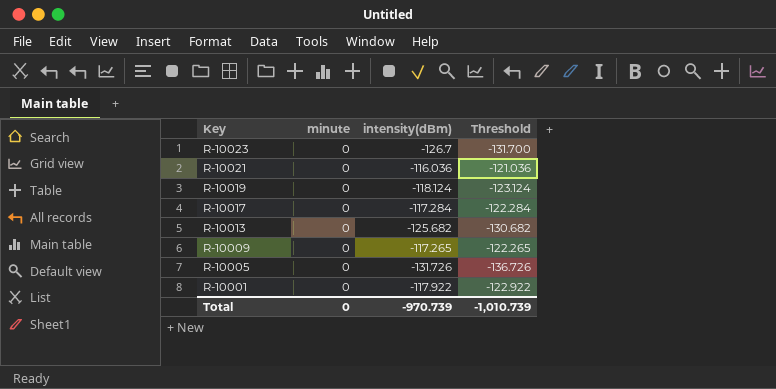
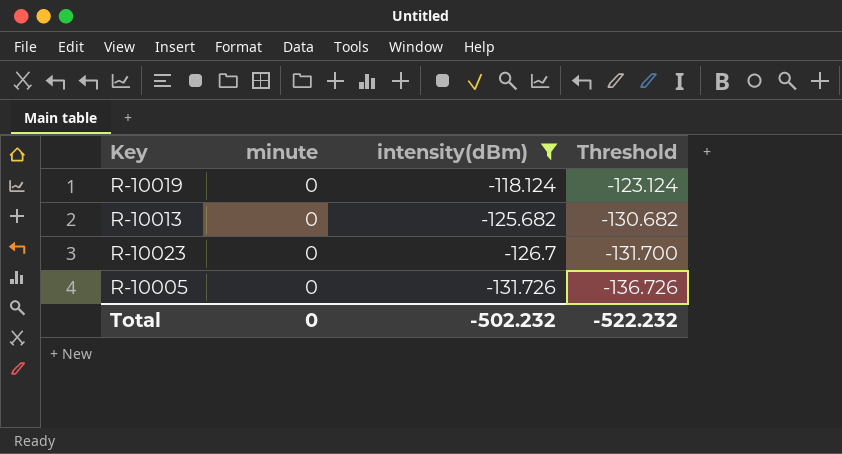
filter: none -> intensity(dBm) <= -118.124
row order: Key descending -> intensity(dBm) descending
Total | intensity(dBm): -970.739 -> -502.232
Total | Threshold: -1,010.739 -> -522.232

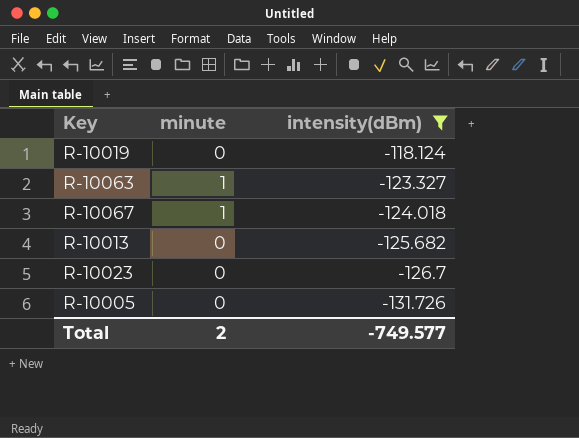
column Threshold | formula: [intensity(dBm)] - 5 -> none
row R-10063: none -> 1 | -123.327
row R-10067: none -> 1 | -124.018
Total | minute: 0 -> 2
Total | intensity(dBm): -502.232 -> -749.577

